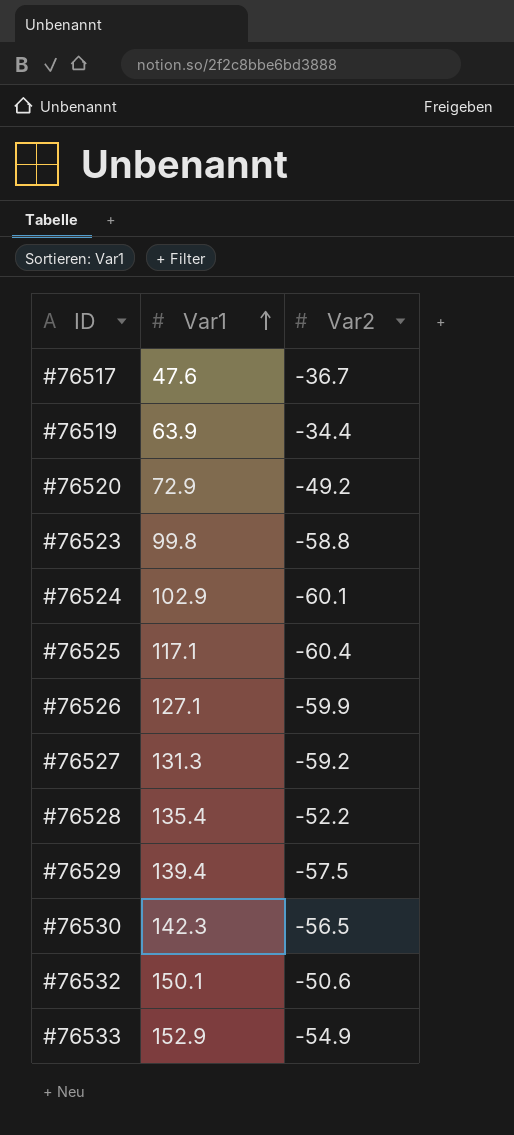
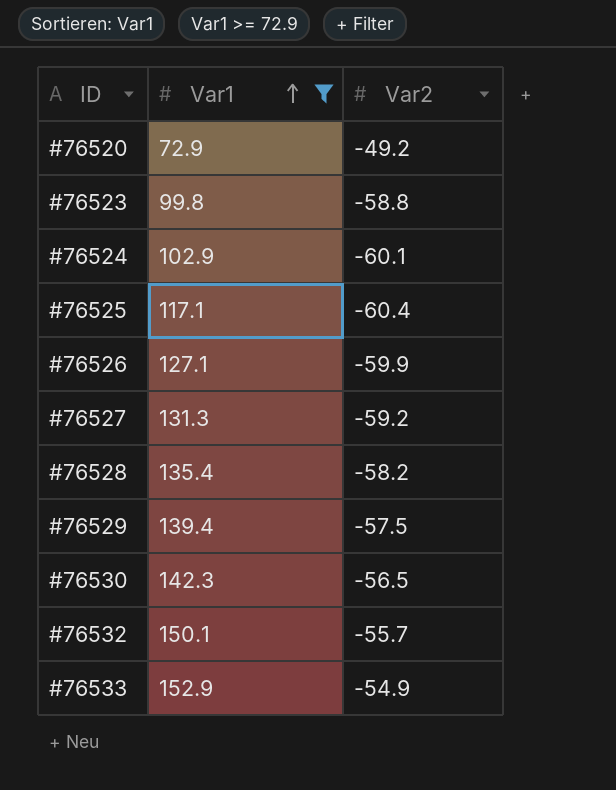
filter: none -> Var1 >= 72.9
#76528 | Var2: -52.2 -> -58.2
#76532 | Var2: -50.6 -> -55.7

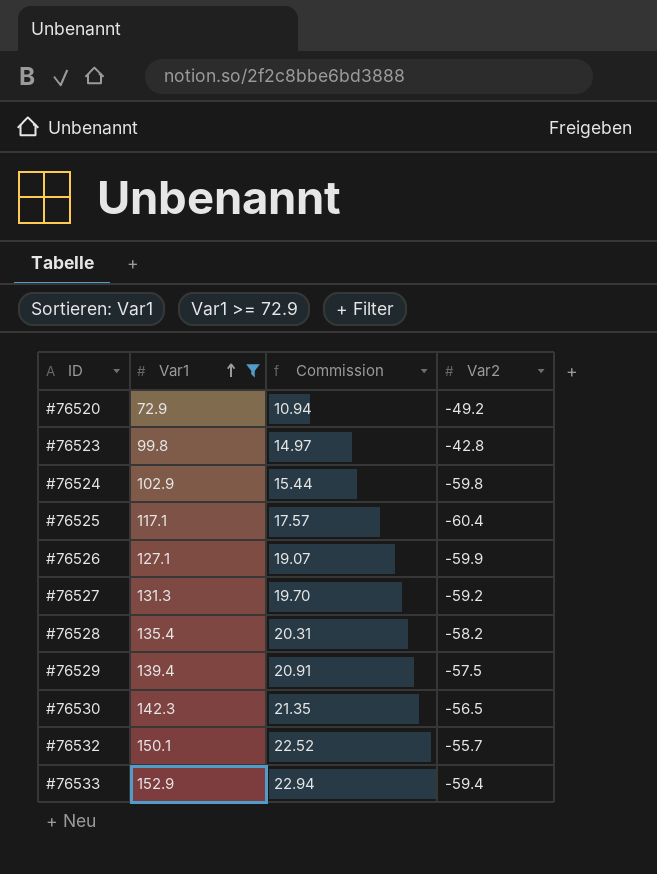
column Commission | formula: none -> [Var1] * 0.15
#76523 | Var2: -58.8 -> -42.8
#76524 | Var2: -60.1 -> -59.8
#76533 | Var2: -54.9 -> -59.4

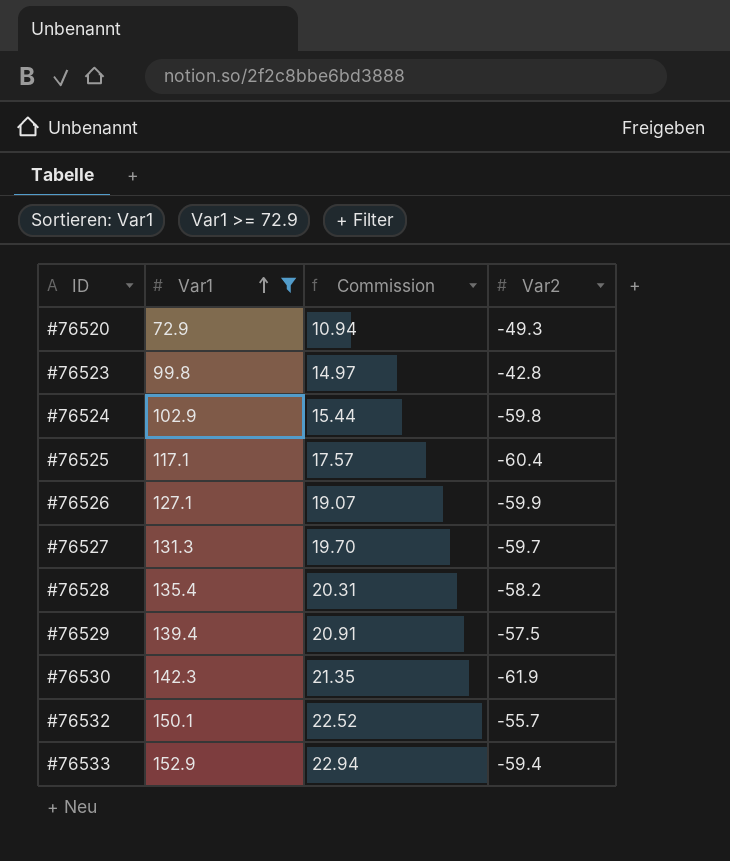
#76520 | Var2: -49.2 -> -49.3
#76527 | Var2: -59.2 -> -59.7
#76530 | Var2: -56.5 -> -61.9

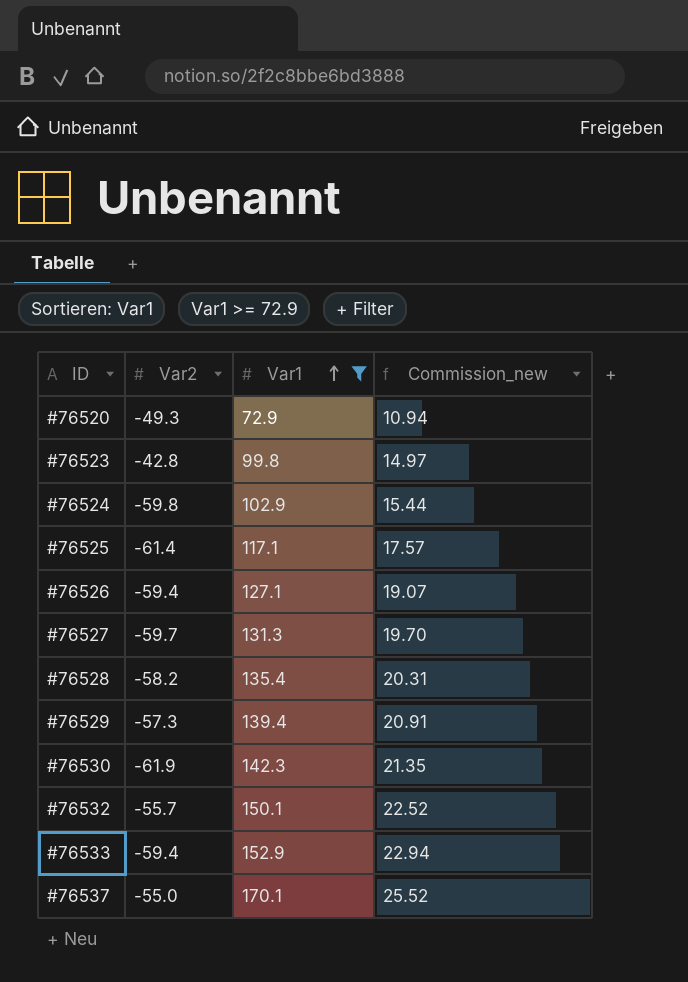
column Var2 | position: 4 -> 2
column name: Commission -> Commission_new
#76525 | Var2: -60.4 -> -61.4
#76526 | Var2: -59.9 -> -59.4
#76529 | Var2: -57.5 -> -57.3
row #76537: none -> -55.0 | 170.1 | 25.52

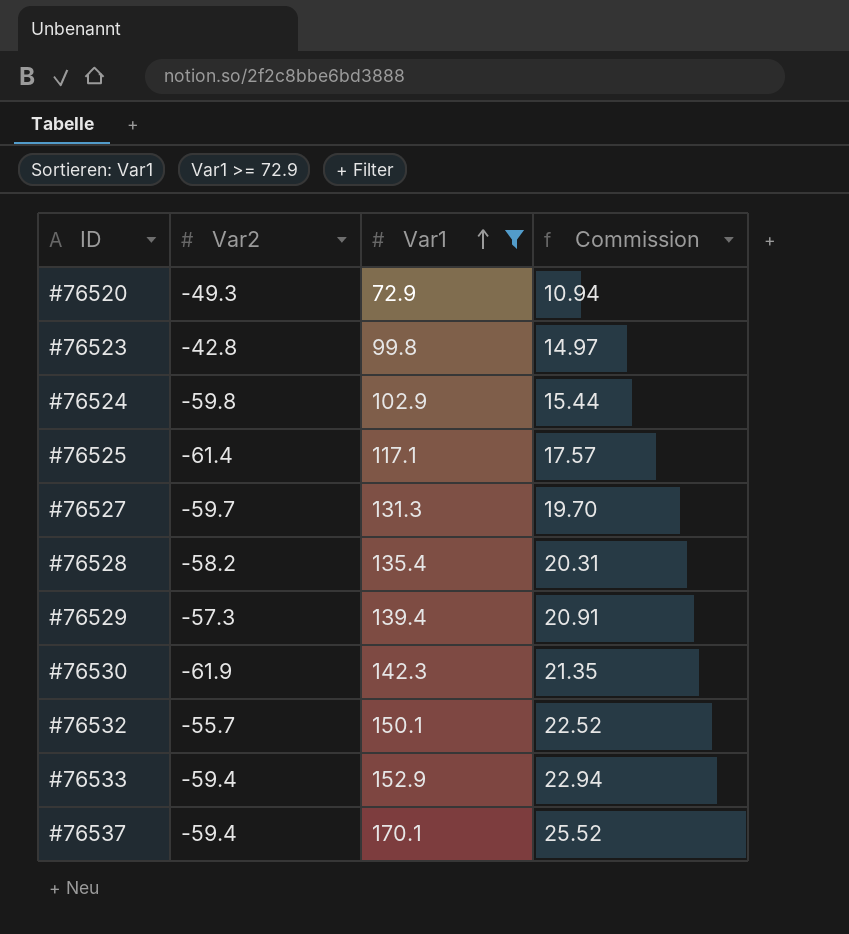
column name: Commission_new -> Commission
row #76526: -59.4 | 127.1 | 19.07 -> none
#76537 | Var2: -55.0 -> -59.4

